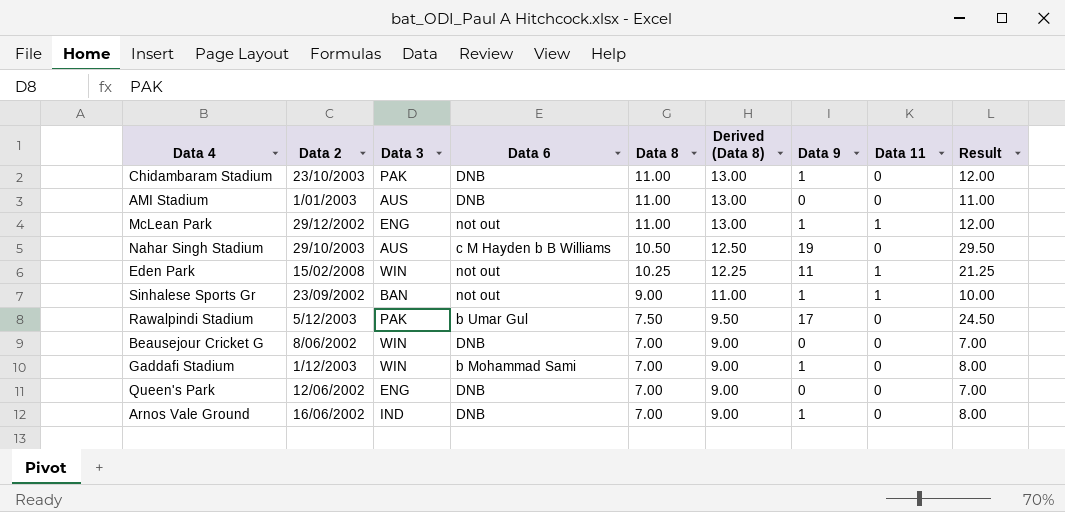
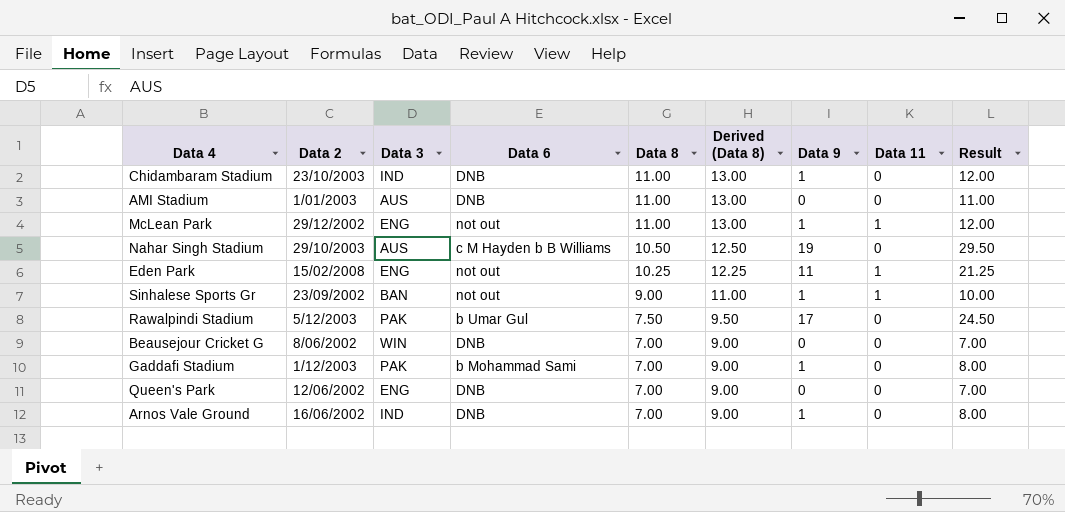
Chidambaram Stadium | Data 3: PAK -> IND
Eden Park | Data 3: WIN -> ENG
Gaddafi Stadium | Data 3: WIN -> PAK

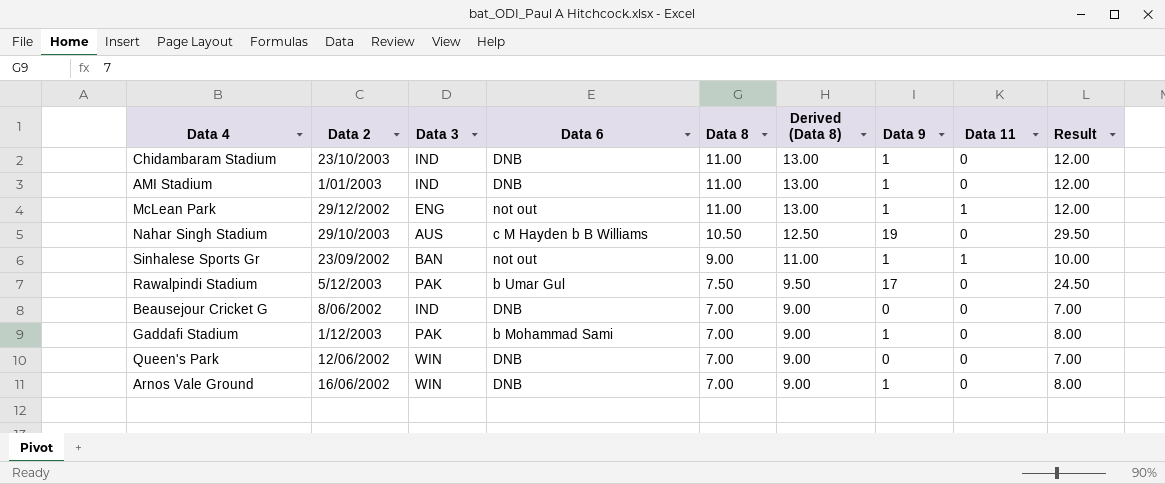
row Eden Park: 15/02/2008 | ENG | not out | 10.25 | 12.25 | 11 | 1 | 21.25 -> none
AMI Stadium | Data 3: AUS -> IND
AMI Stadium | Data 9: 0 -> 1
AMI Stadium | Result: 11.00 -> 12.00
Beausejour Cricket G | Data 3: WIN -> IND
Queen's Park | Data 3: ENG -> WIN
Arnos Vale Ground | Data 3: IND -> WIN

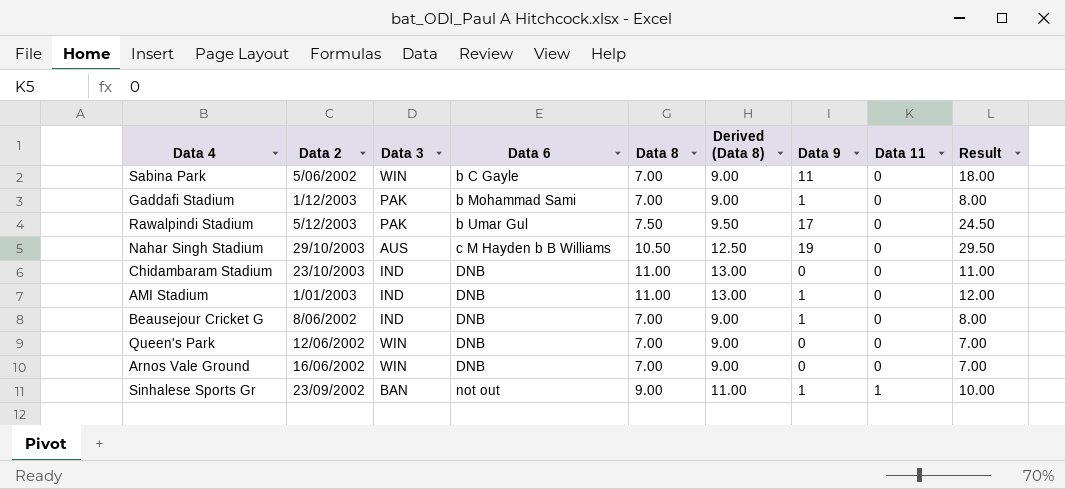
row order: Data 8 descending -> Data 6 ascending
row McLean Park: 29/12/2002 | ENG | not out | 11.00 | 13.00 | 1 | 1 | 12.00 -> none
row Sabina Park: none -> 5/06/2002 | WIN | b C Gayle | 7.00 | 9.00 | 11 | 0 | 18.00
Chidambaram Stadium | Data 9: 1 -> 0
Chidambaram Stadium | Result: 12.00 -> 11.00
Beausejour Cricket G | Data 9: 0 -> 1
Beausejour Cricket G | Result: 7.00 -> 8.00
Arnos Vale Ground | Data 9: 1 -> 0
Arnos Vale Ground | Result: 8.00 -> 7.00

